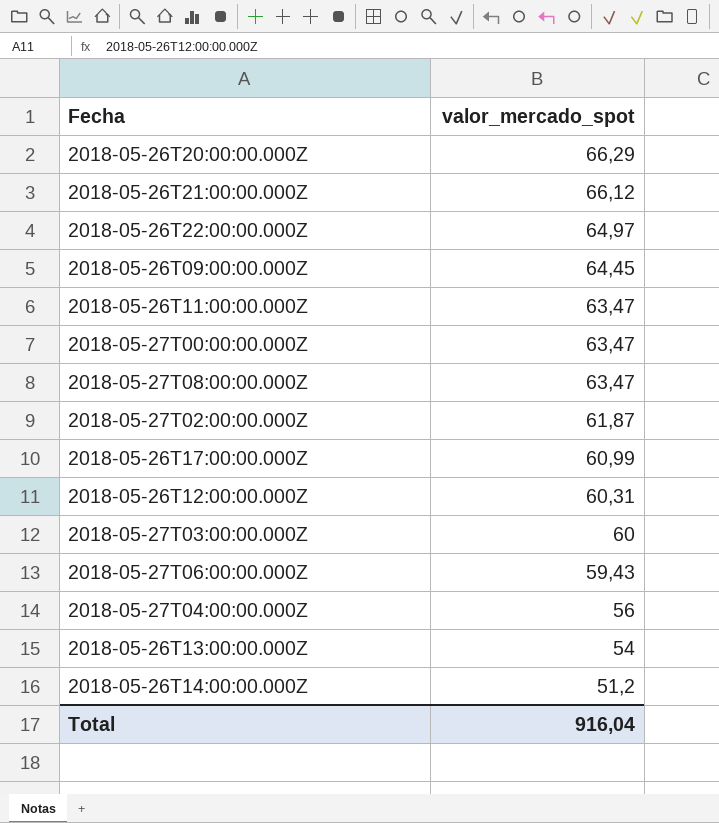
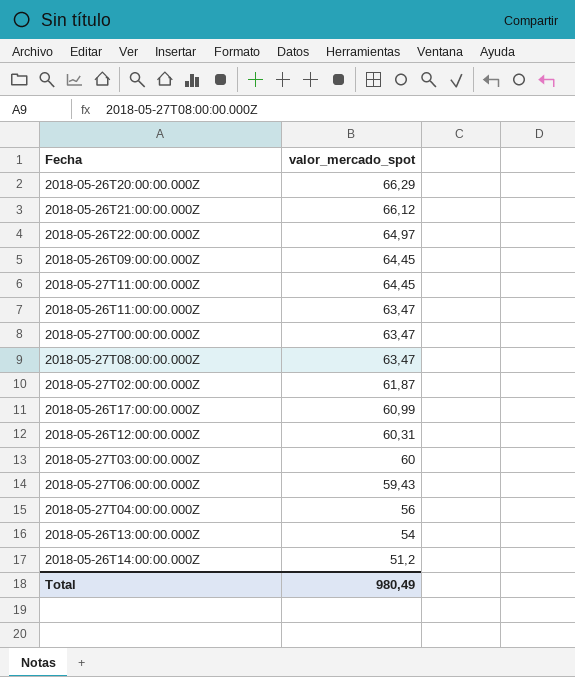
row 2018-05-27T11:00:00.000Z: none -> 64,45
Total | valor_mercado_spot: 916,04 -> 980,49

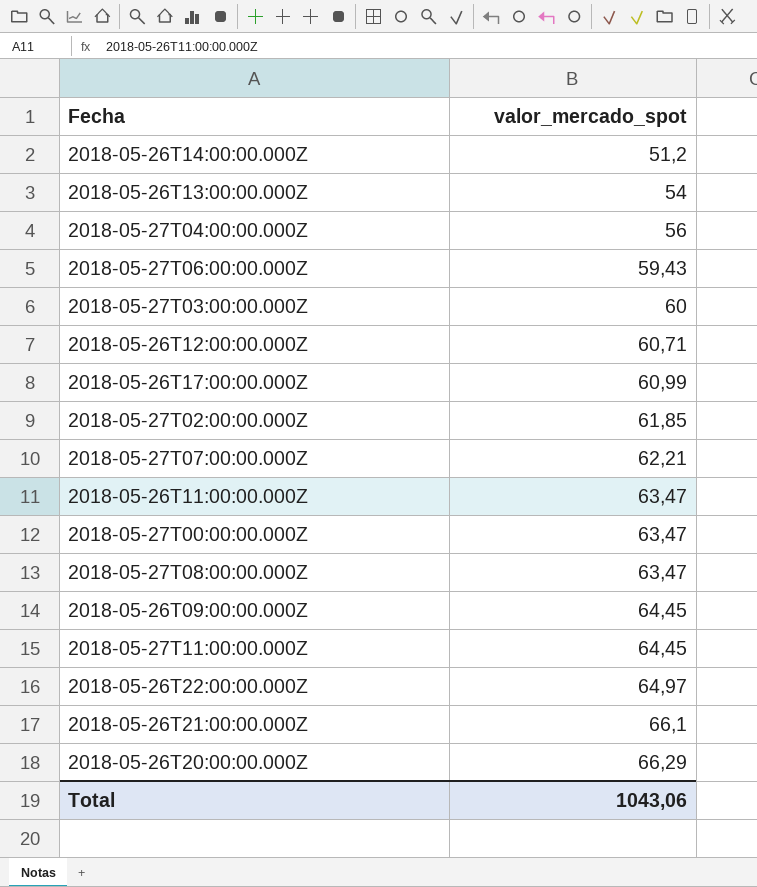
row order: valor_mercado_spot descending -> valor_mercado_spot ascending
2018-05-26T12:00:00.000Z | valor_mercado_spot: 60,31 -> 60,71
2018-05-27T02:00:00.000Z | valor_mercado_spot: 61,87 -> 61,85
row 2018-05-27T07:00:00.000Z: none -> 62,21
2018-05-26T21:00:00.000Z | valor_mercado_spot: 66,12 -> 66,1
Total | valor_mercado_spot: 980,49 -> 1043,06

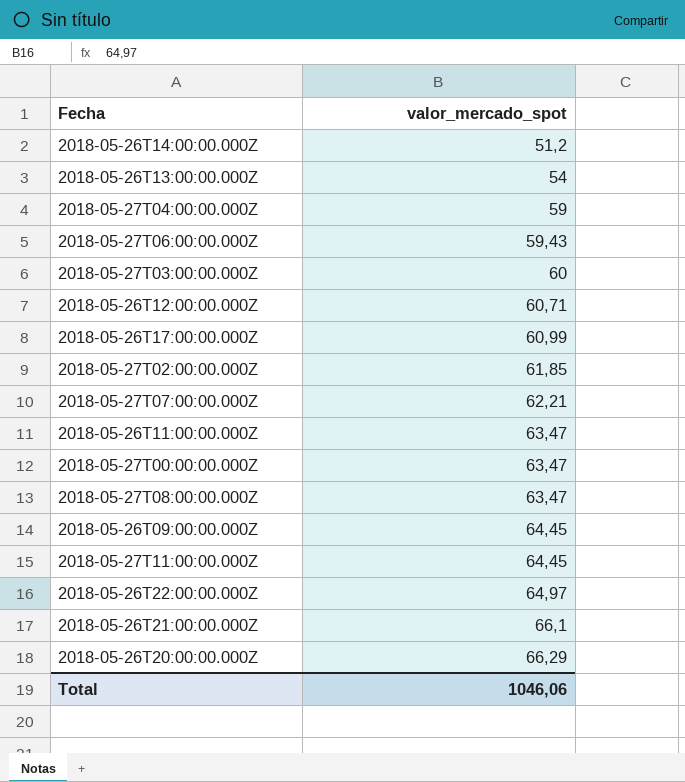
2018-05-27T04:00:00.000Z | valor_mercado_spot: 56 -> 59
Total | valor_mercado_spot: 1043,06 -> 1046,06

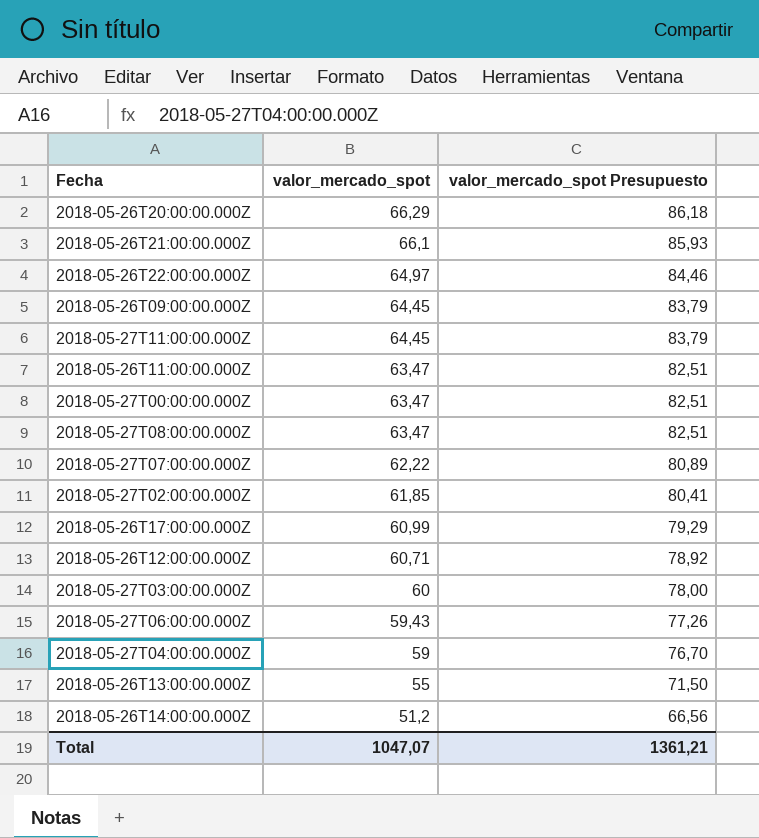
row order: valor_mercado_spot ascending -> valor_mercado_spot descending
column valor_mercado_spot Presupuesto | formula: none -> [valor_mercado_spot] * 1,3
2018-05-27T07:00:00.000Z | valor_mercado_spot: 62,21 -> 62,22
2018-05-26T13:00:00.000Z | valor_mercado_spot: 54 -> 55
Total | valor_mercado_spot: 1046,06 -> 1047,07

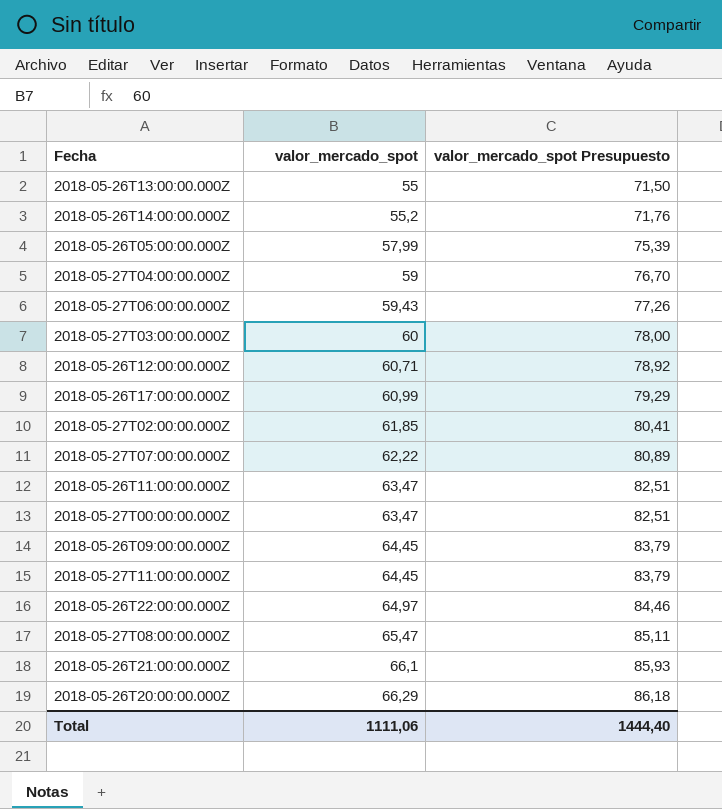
row order: valor_mercado_spot descending -> valor_mercado_spot ascending
2018-05-26T14:00:00.000Z | valor_mercado_spot: 51,2 -> 55,2
2018-05-26T14:00:00.000Z | valor_mercado_spot Presupuesto: 66,56 -> 71,76
row 2018-05-26T05:00:00.000Z: none -> 57,99 | 75,39
2018-05-27T08:00:00.000Z | valor_mercado_spot: 63,47 -> 65,47
2018-05-27T08:00:00.000Z | valor_mercado_spot Presupuesto: 82,51 -> 85,11
Total | valor_mercado_spot: 1047,07 -> 1111,06
Total | valor_mercado_spot Presupuesto: 1361,21 -> 1444,40

